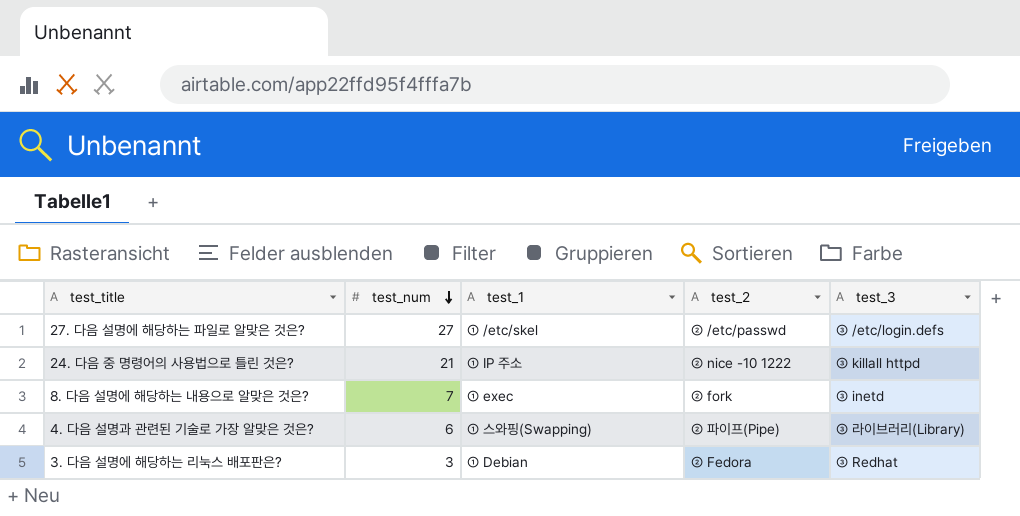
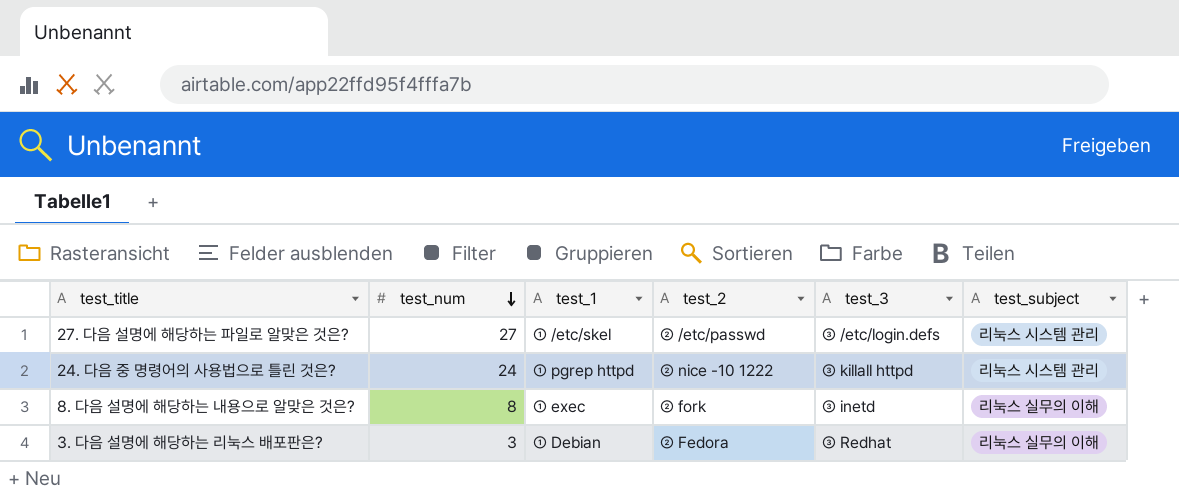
column test_subject | position: none -> 6
row 4. 다음 설명과 관련된 기술로 가장 알맞은 것은?: 6 | ① 스와핑(Swapping) | ② 파이프(Pipe) | ③ 라이브러리(Library) -> none
24. 다음 중 명령어의 사용법으로 틀린 것은? | test_num: 21 -> 24
24. 다음 중 명령어의 사용법으로 틀린 것은? | test_1: ① IP 주소 -> ① pgrep httpd
8. 다음 설명에 해당하는 내용으로 알맞은 것은? | test_num: 7 -> 8

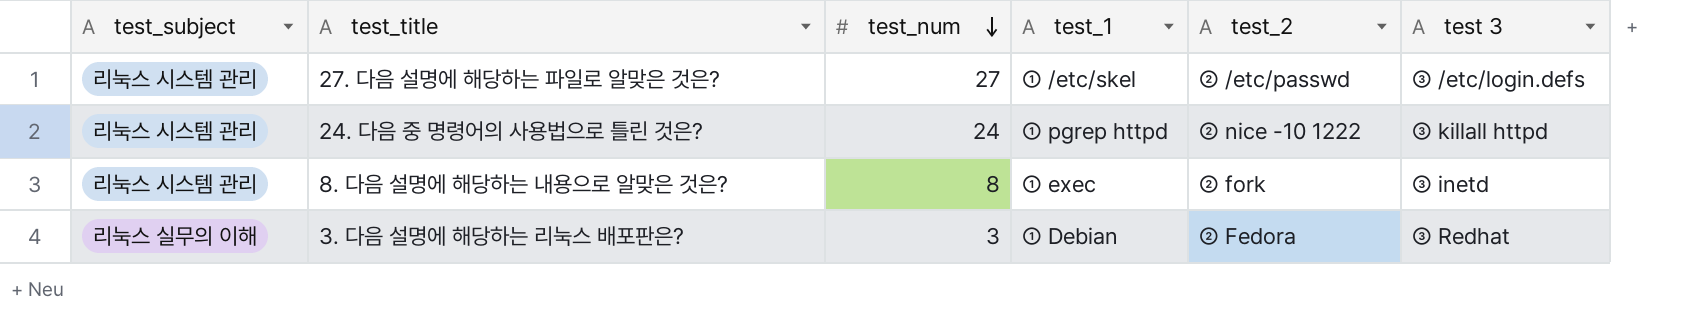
column test_subject | position: 6 -> 1
column name: test_3 -> test 3
8. 다음 설명에 해당하는 내용으로 알맞은 것은? | test_subject: 리눅스 실무의 이해 -> 리눅스 시스템 관리

